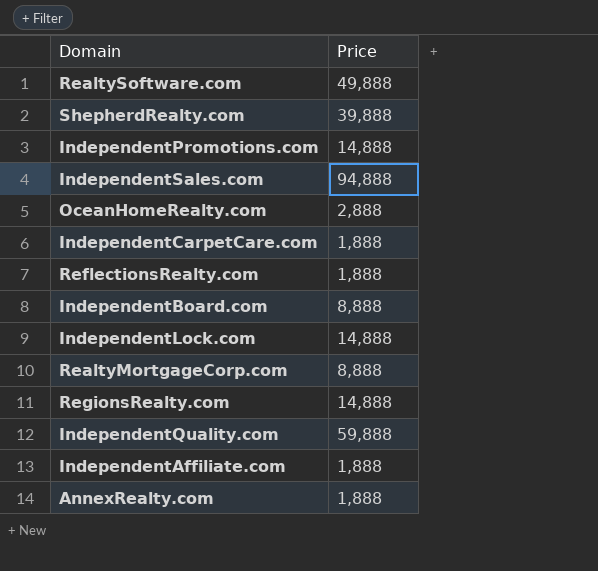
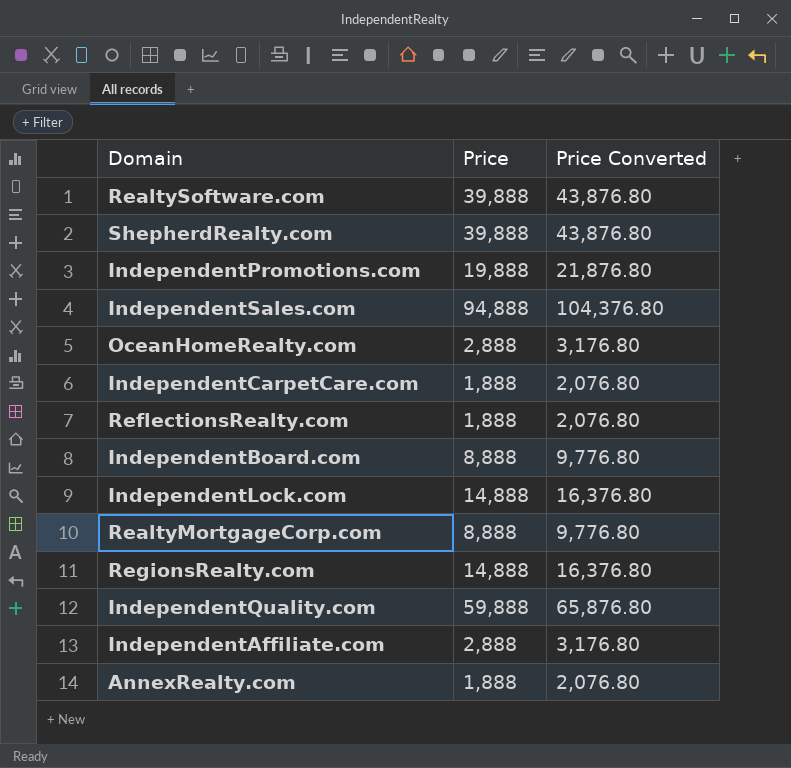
column Price Converted | formula: none -> [Price] * 1.1
RealtySoftware.com | Price: 49,888 -> 39,888
IndependentPromotions.com | Price: 14,888 -> 19,888
IndependentAffiliate.com | Price: 1,888 -> 2,888

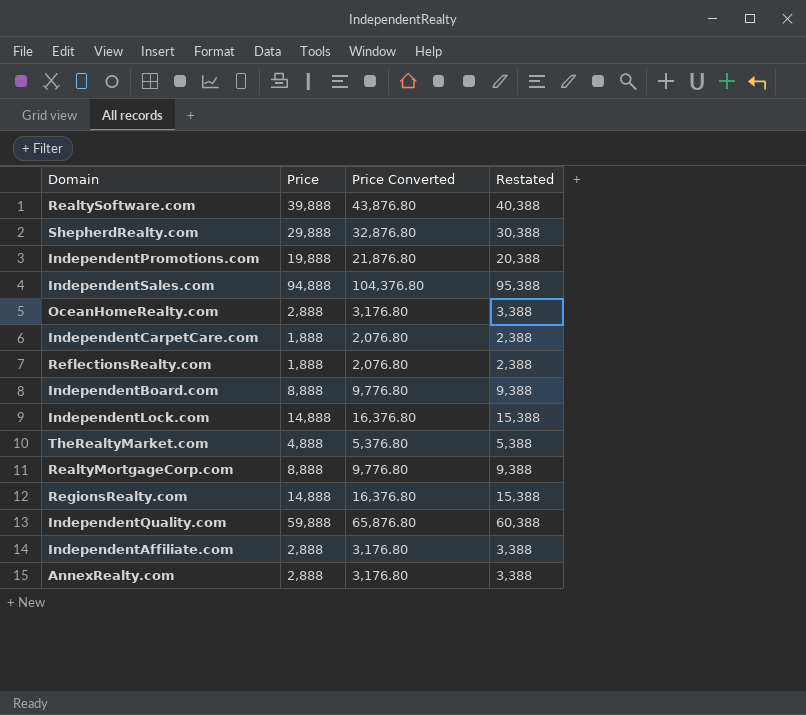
column Restated | formula: none -> [Price] + 500
ShepherdRealty.com | Price: 39,888 -> 29,888
ShepherdRealty.com | Price Converted: 43,876.80 -> 32,876.80
row TheRealtyMarket.com: none -> 4,888 | 5,376.80 | 5,388
AnnexRealty.com | Price: 1,888 -> 2,888
AnnexRealty.com | Price Converted: 2,076.80 -> 3,176.80

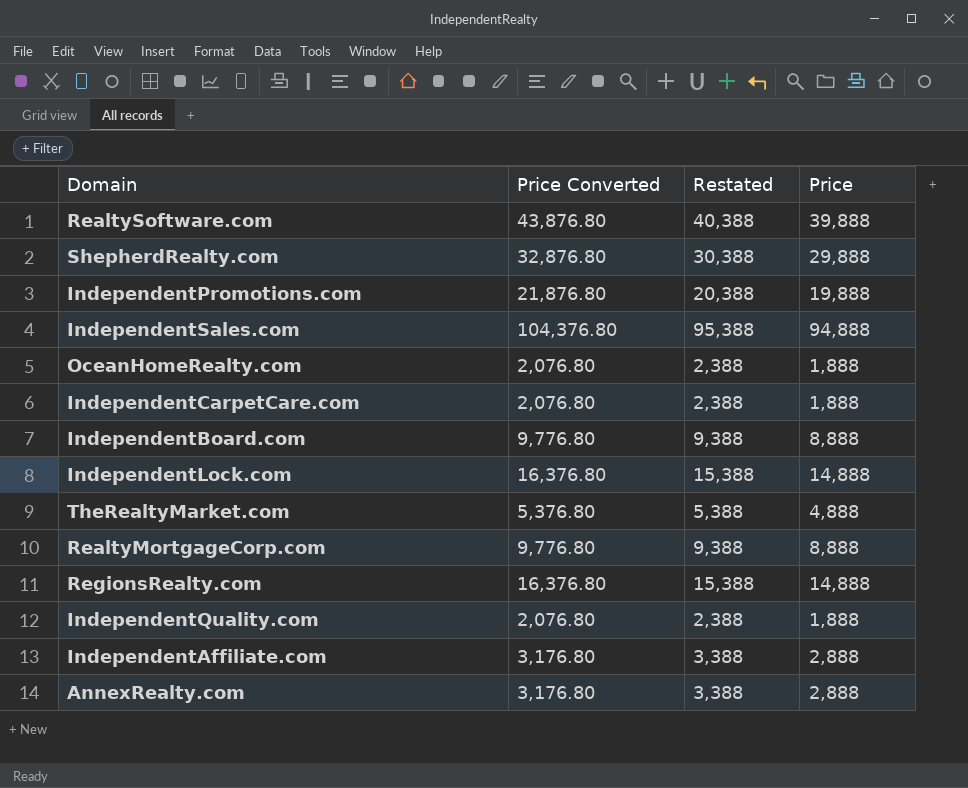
column Price | position: 2 -> 4
row ReflectionsRealty.com: 1,888 | 2,076.80 | 2,388 -> none
OceanHomeRealty.com | Price Converted: 3,176.80 -> 2,076.80
OceanHomeRealty.com | Restated: 3,388 -> 2,388
OceanHomeRealty.com | Price: 2,888 -> 1,888
IndependentQuality.com | Price Converted: 65,876.80 -> 2,076.80
IndependentQuality.com | Restated: 60,388 -> 2,388
IndependentQuality.com | Price: 59,888 -> 1,888

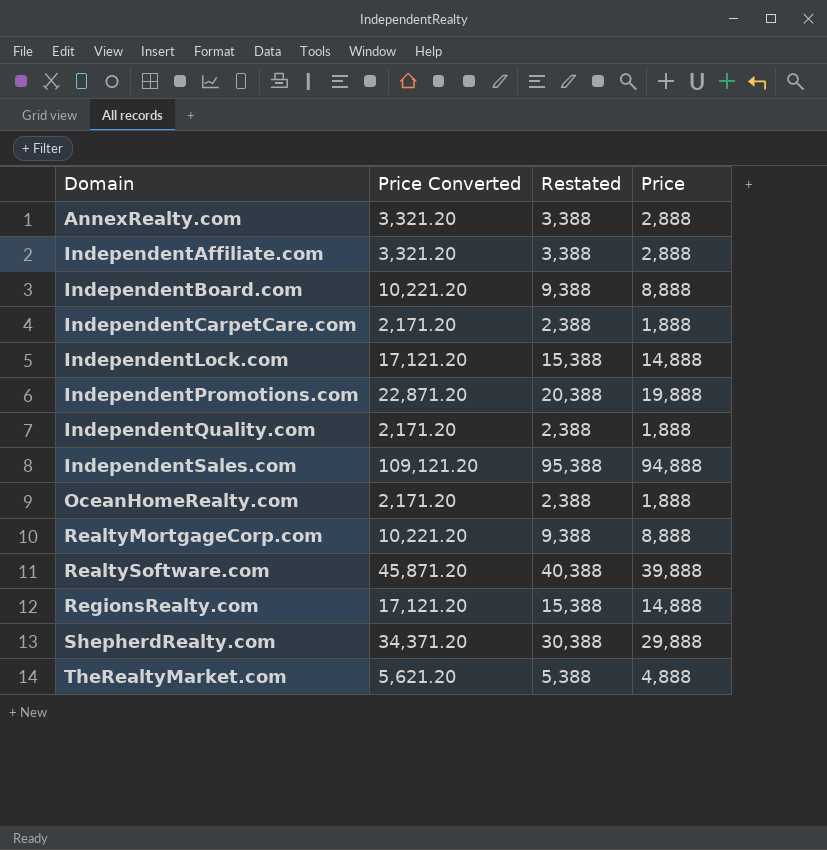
row order: none -> Domain ascending
column Price Converted | formula: [Price] * 1.1 -> [Price] * 1.15

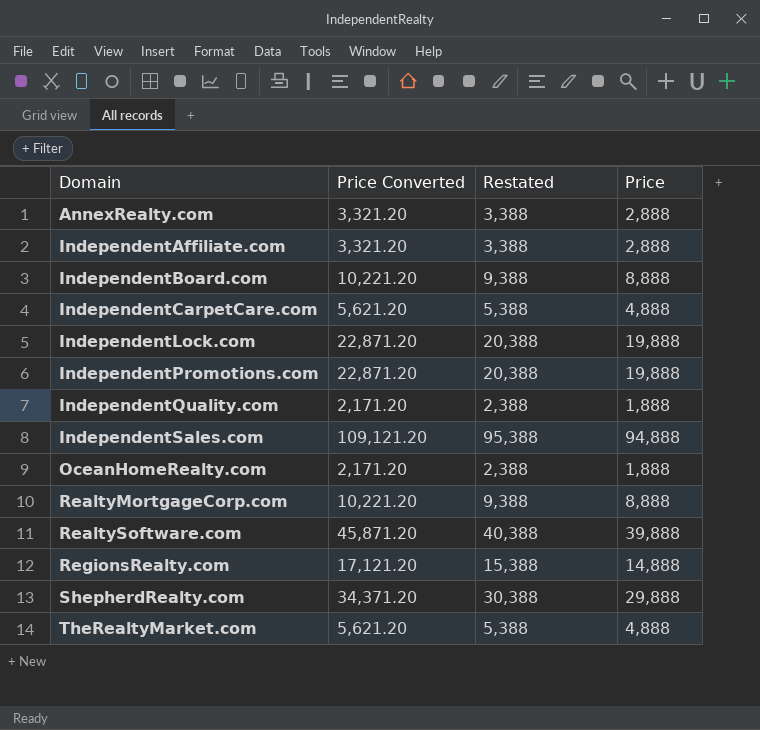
IndependentCarpetCare.com | Price Converted: 2,171.20 -> 5,621.20
IndependentCarpetCare.com | Restated: 2,388 -> 5,388
IndependentCarpetCare.com | Price: 1,888 -> 4,888
IndependentLock.com | Price Converted: 17,121.20 -> 22,871.20
IndependentLock.com | Restated: 15,388 -> 20,388
IndependentLock.com | Price: 14,888 -> 19,888

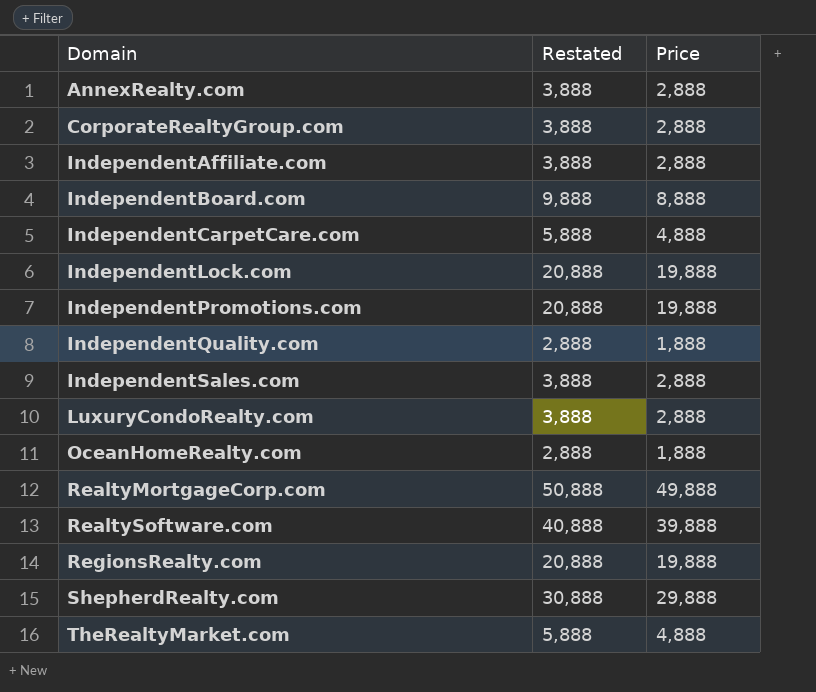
column Price Converted | formula: [Price] * 1.15 -> none
column Restated | formula: [Price] + 500 -> [Price] + 1000
row CorporateRealtyGroup.com: none -> 3,888 | 2,888
IndependentSales.com | Price: 94,888 -> 2,888
row LuxuryCondoRealty.com: none -> 3,888 | 2,888
RealtyMortgageCorp.com | Price: 8,888 -> 49,888
RegionsRealty.com | Price: 14,888 -> 19,888

